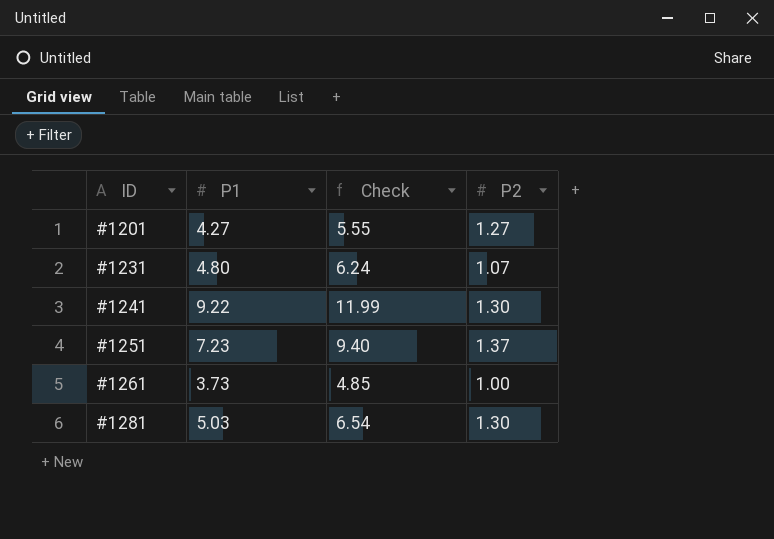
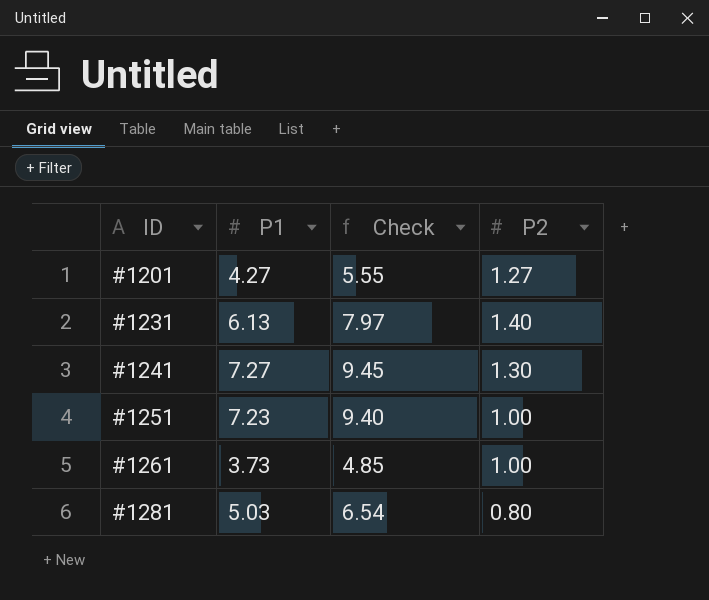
#1231 | P1: 4.80 -> 6.13
#1231 | Check: 6.24 -> 7.97
#1231 | P2: 1.07 -> 1.40
#1241 | P1: 9.22 -> 7.27
#1241 | Check: 11.99 -> 9.45
#1251 | P2: 1.37 -> 1.00
#1281 | P2: 1.30 -> 0.80

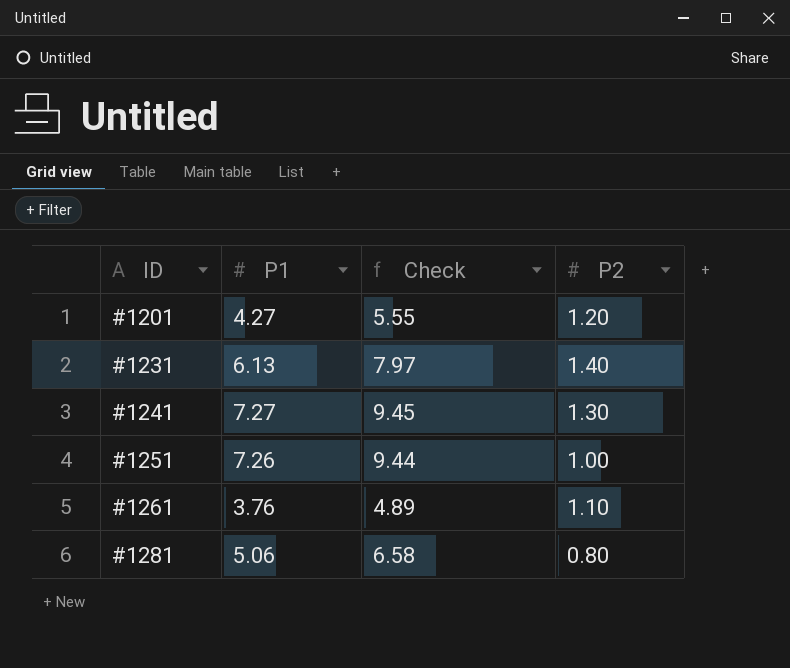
#1201 | P2: 1.27 -> 1.20
#1251 | P1: 7.23 -> 7.26
#1251 | Check: 9.40 -> 9.44
#1261 | P1: 3.73 -> 3.76
#1261 | Check: 4.85 -> 4.89
#1261 | P2: 1.00 -> 1.10
#1281 | P1: 5.03 -> 5.06
#1281 | Check: 6.54 -> 6.58

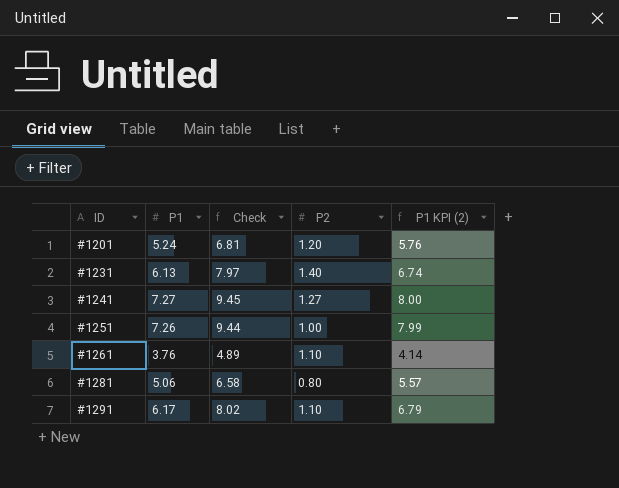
column P1 KPI (2) | formula: none -> [P1] * 1.1
#1201 | P1: 4.27 -> 5.24
#1201 | Check: 5.55 -> 6.81
#1241 | P2: 1.30 -> 1.27
row #1291: none -> 6.17 | 8.02 | 1.10 | 6.79

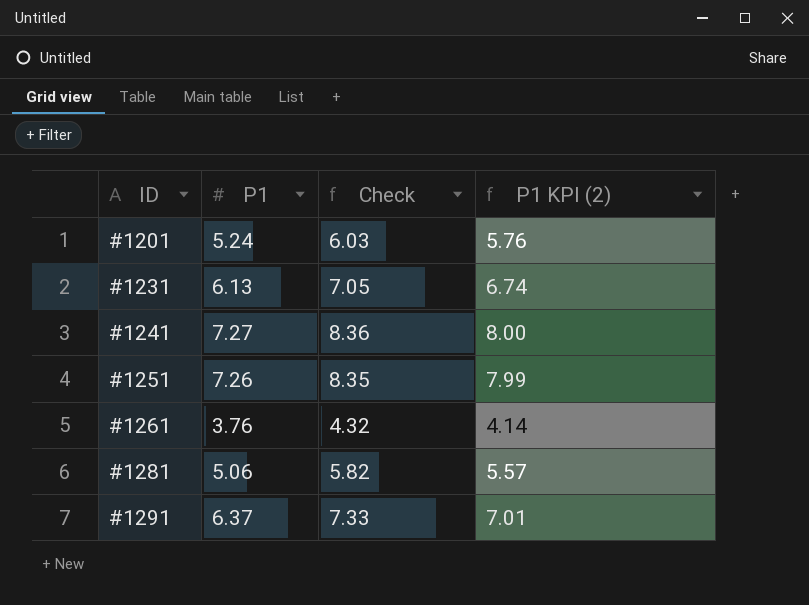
column P2 | position: 4 -> none
column Check | formula: [P1] * 1.3 -> [P1] * 1.15
#1291 | P1: 6.17 -> 6.37
#1291 | P1 KPI (2): 6.79 -> 7.01

